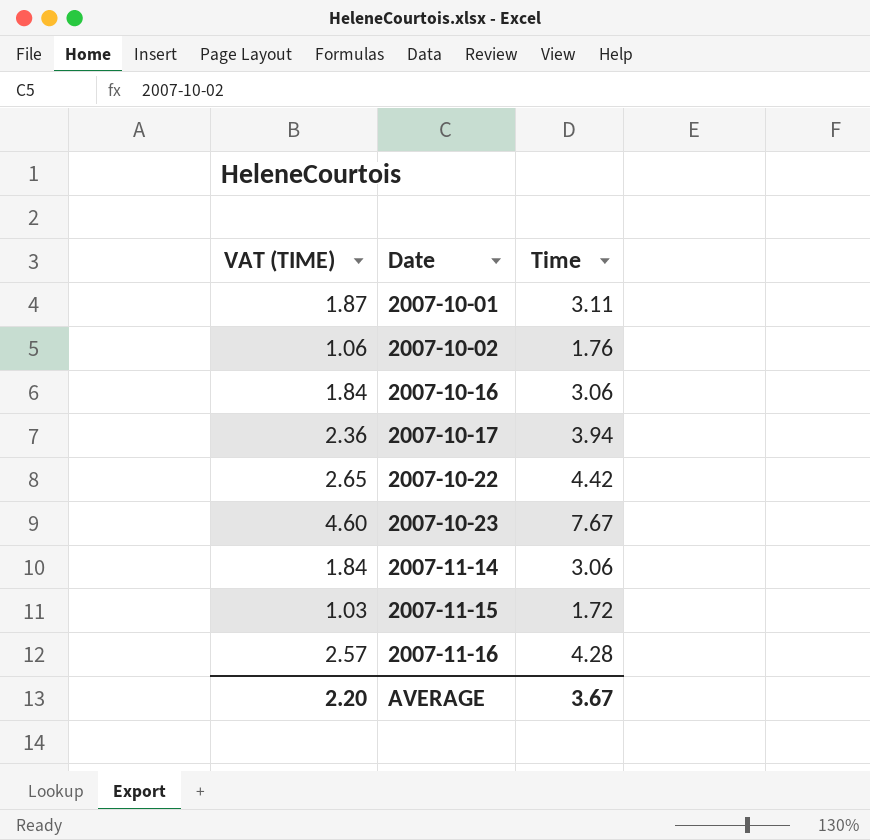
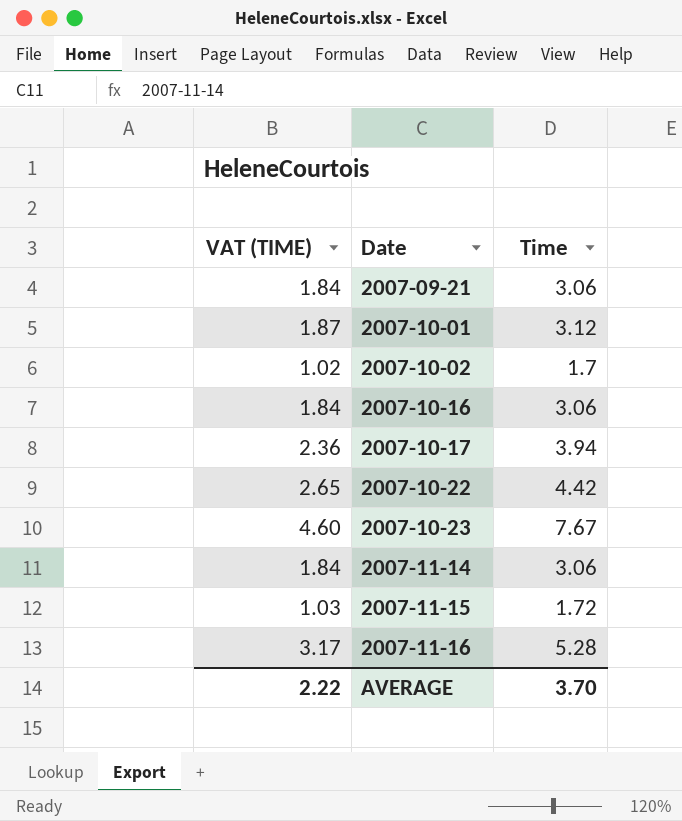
row 2007-09-21: none -> 1.84 | 3.06
2007-10-01 | Time: 3.11 -> 3.12
2007-10-02 | VAT (TIME): 1.06 -> 1.02
2007-10-02 | Time: 1.76 -> 1.7
2007-11-16 | VAT (TIME): 2.57 -> 3.17
2007-11-16 | Time: 4.28 -> 5.28
AVERAGE | VAT (TIME): 2.20 -> 2.22
AVERAGE | Time: 3.67 -> 3.70

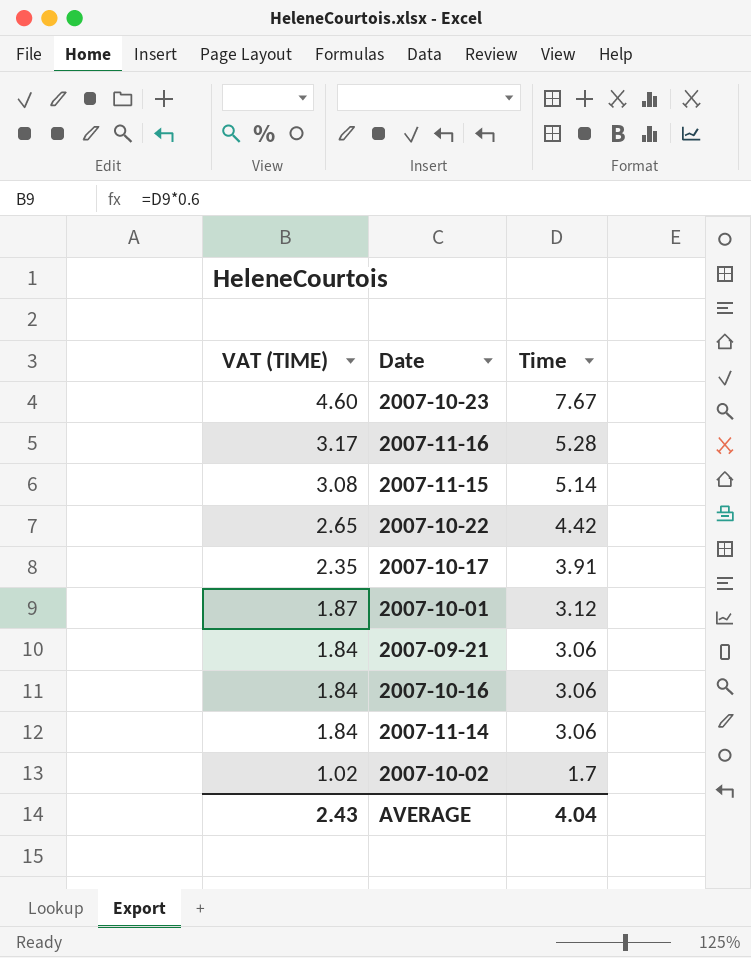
row order: Date ascending -> VAT (TIME) descending
2007-11-15 | VAT (TIME): 1.03 -> 3.08
2007-11-15 | Time: 1.72 -> 5.14
2007-10-17 | VAT (TIME): 2.36 -> 2.35
2007-10-17 | Time: 3.94 -> 3.91
AVERAGE | VAT (TIME): 2.22 -> 2.43
AVERAGE | Time: 3.70 -> 4.04

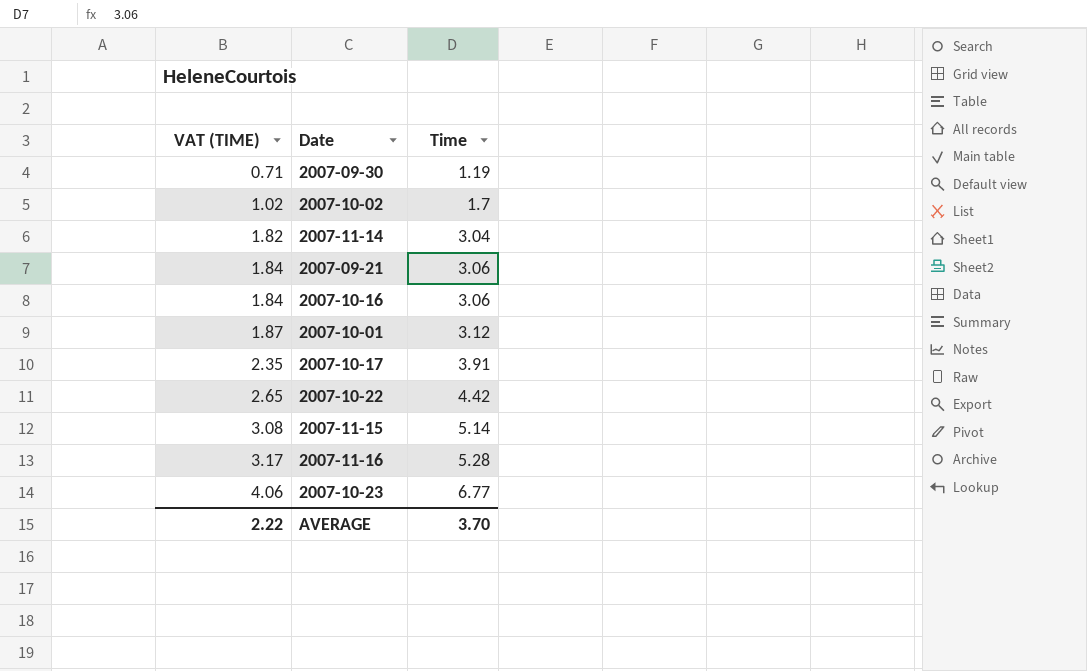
row order: VAT (TIME) descending -> VAT (TIME) ascending
row 2007-09-30: none -> 0.71 | 1.19
2007-11-14 | VAT (TIME): 1.84 -> 1.82
2007-11-14 | Time: 3.06 -> 3.04
2007-10-23 | VAT (TIME): 4.60 -> 4.06
2007-10-23 | Time: 7.67 -> 6.77
AVERAGE | VAT (TIME): 2.43 -> 2.22
AVERAGE | Time: 4.04 -> 3.70

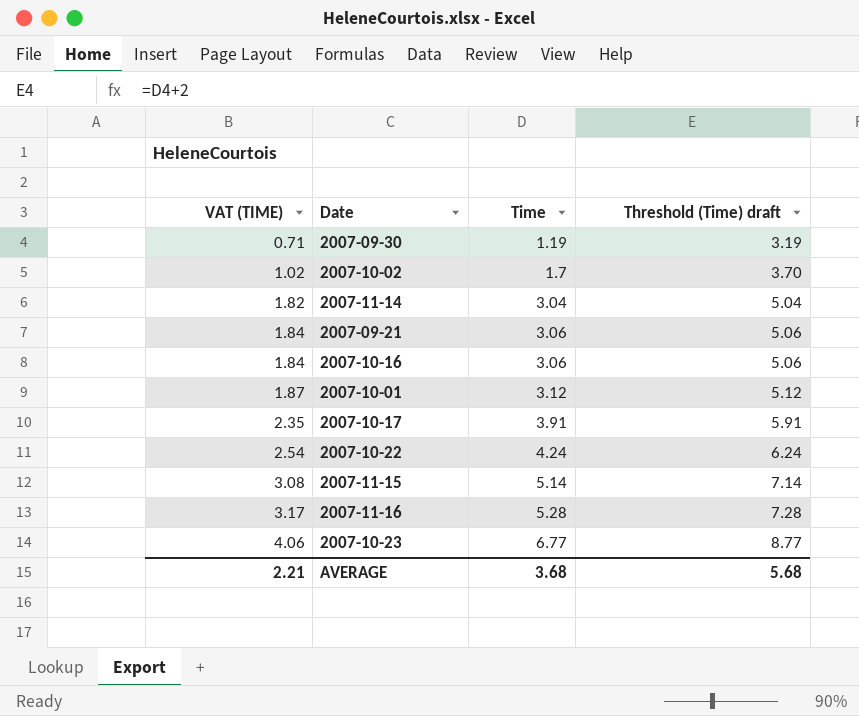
column Threshold (Time) draft | formula: none -> [Time] + 2
2007-10-22 | VAT (TIME): 2.65 -> 2.54
2007-10-22 | Time: 4.42 -> 4.24
AVERAGE | VAT (TIME): 2.22 -> 2.21
AVERAGE | Time: 3.70 -> 3.68

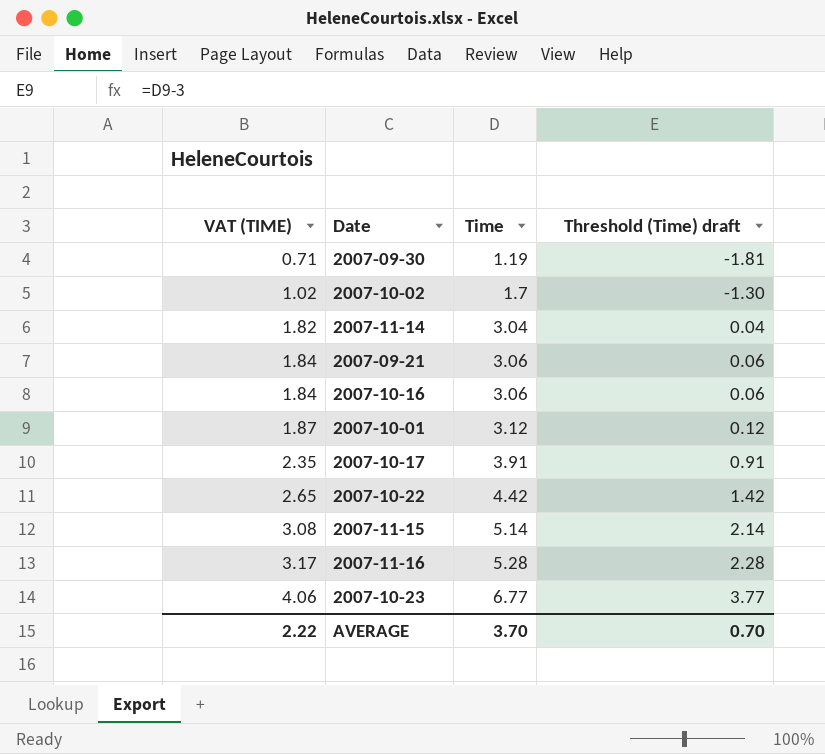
column Threshold (Time) draft | formula: [Time] + 2 -> [Time] - 3
2007-10-22 | VAT (TIME): 2.54 -> 2.65
2007-10-22 | Time: 4.24 -> 4.42
AVERAGE | VAT (TIME): 2.21 -> 2.22
AVERAGE | Time: 3.68 -> 3.70
AVERAGE | Threshold (Time) draft: 5.68 -> 0.70

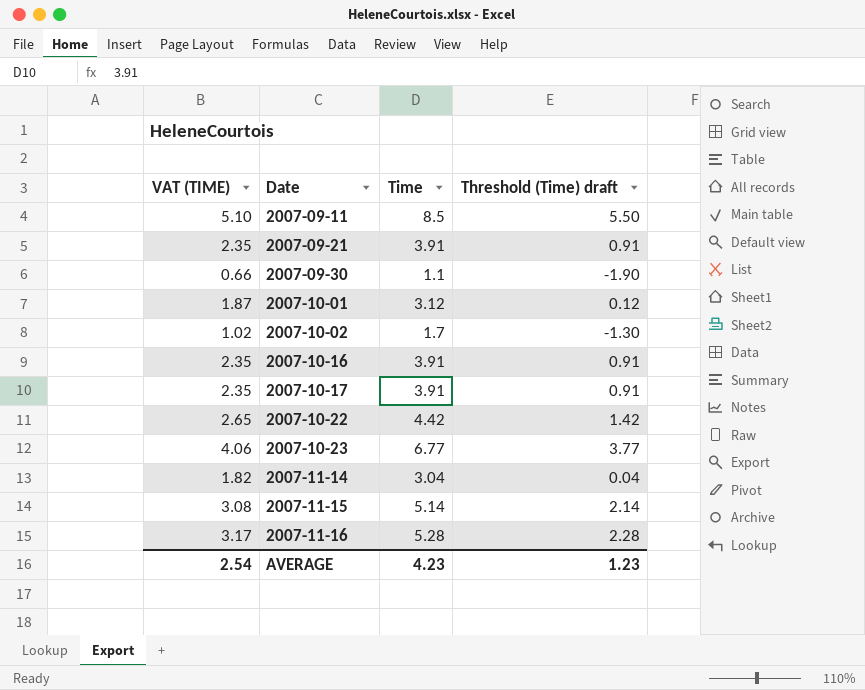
row order: VAT (TIME) ascending -> Date ascending
row 2007-09-11: none -> 5.10 | 8.5 | 5.50
2007-09-21 | VAT (TIME): 1.84 -> 2.35
2007-09-21 | Time: 3.06 -> 3.91
2007-09-21 | Threshold (Time) draft: 0.06 -> 0.91
2007-09-30 | VAT (TIME): 0.71 -> 0.66
2007-09-30 | Time: 1.19 -> 1.1
2007-09-30 | Threshold (Time) draft: -1.81 -> -1.90
2007-10-16 | VAT (TIME): 1.84 -> 2.35
2007-10-16 | Time: 3.06 -> 3.91
2007-10-16 | Threshold (Time) draft: 0.06 -> 0.91
AVERAGE | VAT (TIME): 2.22 -> 2.54
AVERAGE | Time: 3.70 -> 4.23
AVERAGE | Threshold (Time) draft: 0.70 -> 1.23

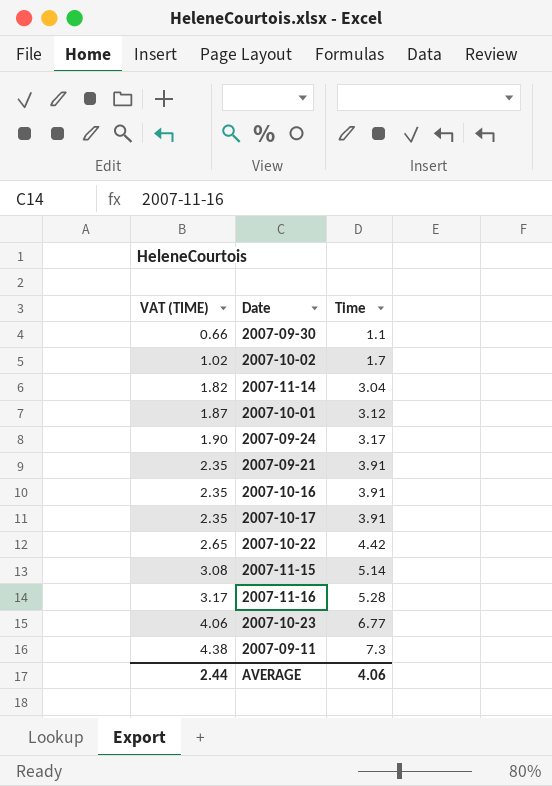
row order: Date ascending -> VAT (TIME) ascending
column Threshold (Time) draft | formula: [Time] - 3 -> none
row 2007-09-24: none -> 1.90 | 3.17
2007-09-11 | VAT (TIME): 5.10 -> 4.38
2007-09-11 | Time: 8.5 -> 7.3
AVERAGE | VAT (TIME): 2.54 -> 2.44
AVERAGE | Time: 4.23 -> 4.06

